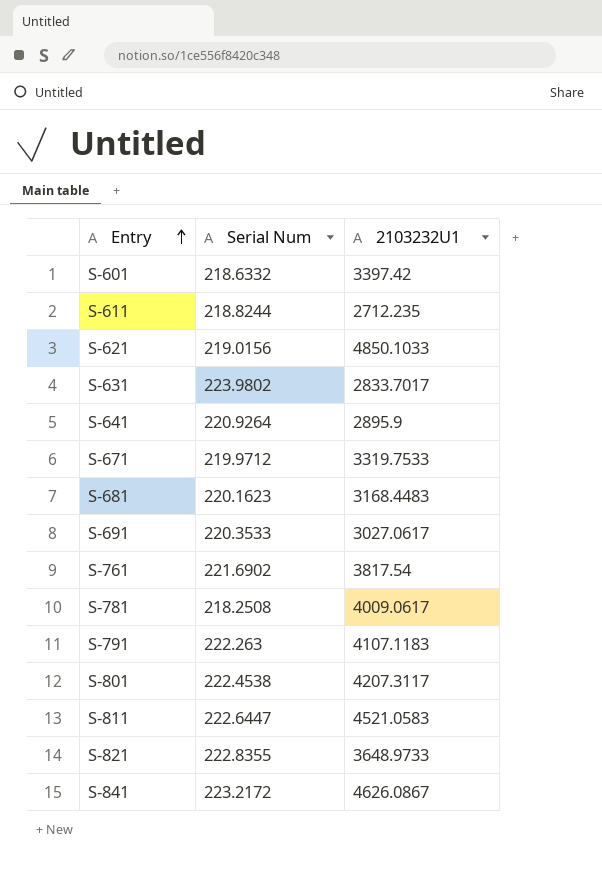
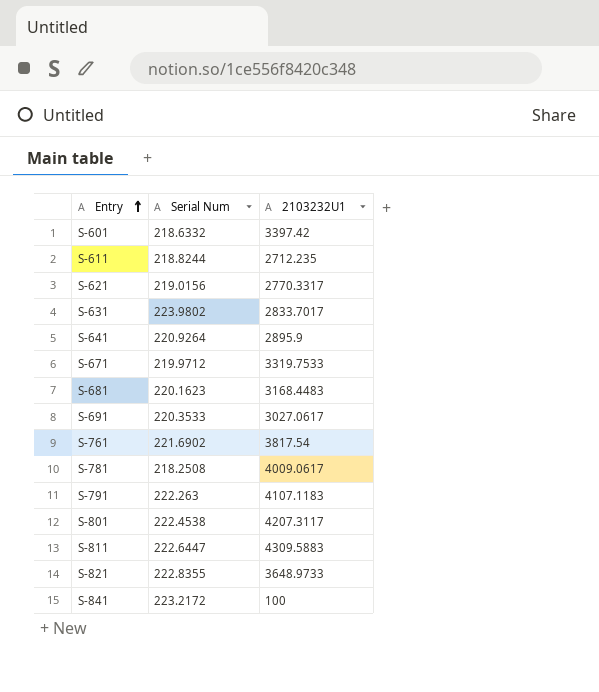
S-621 | 2103232U1: 4850.1033 -> 2770.3317
S-811 | 2103232U1: 4521.0583 -> 4309.5883
S-841 | 2103232U1: 4626.0867 -> 100

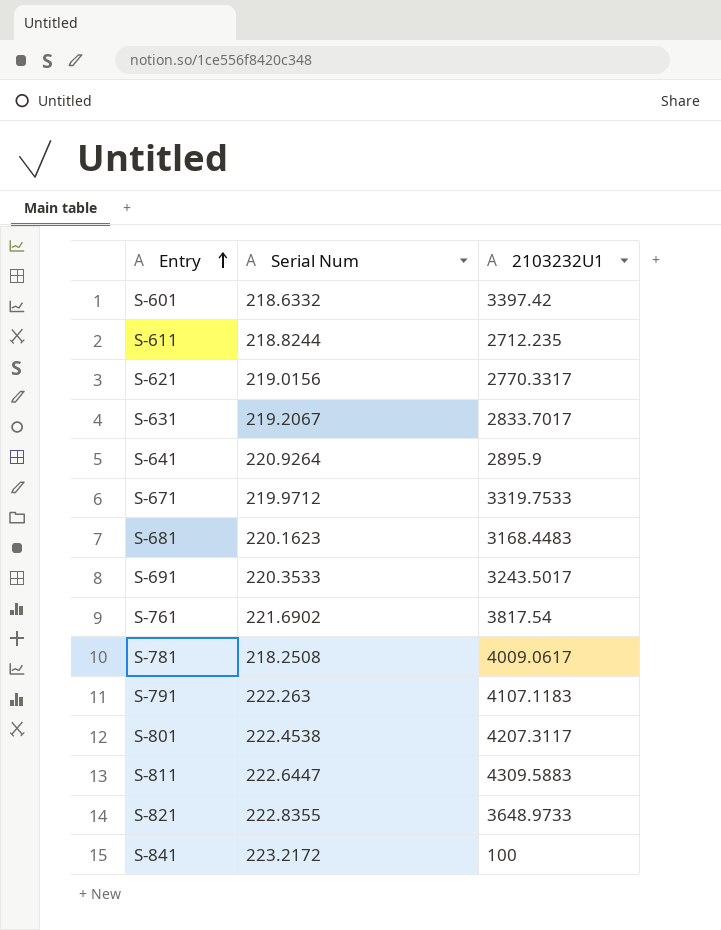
S-631 | Serial Num: 223.9802 -> 219.2067
S-691 | 2103232U1: 3027.0617 -> 3243.5017

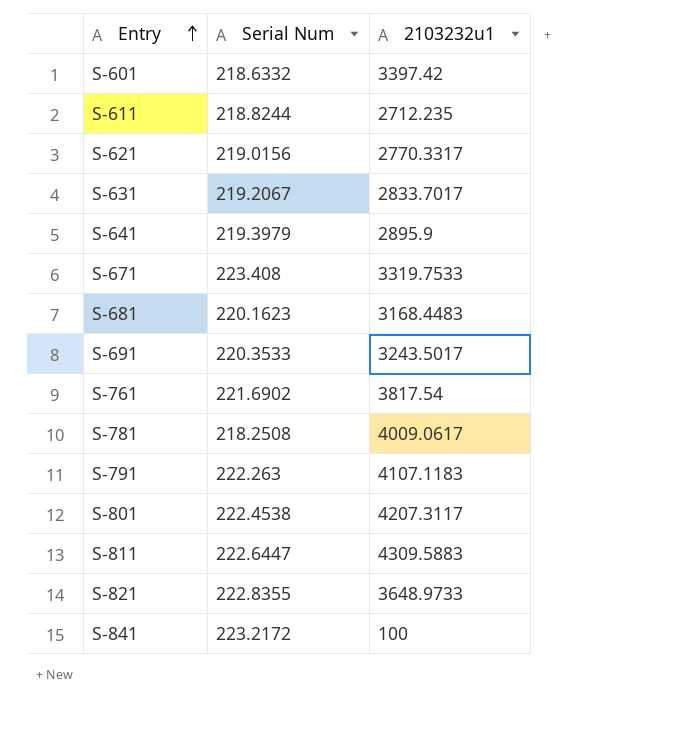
column name: 2103232U1 -> 2103232u1
S-641 | Serial Num: 220.9264 -> 219.3979
S-671 | Serial Num: 219.9712 -> 223.408

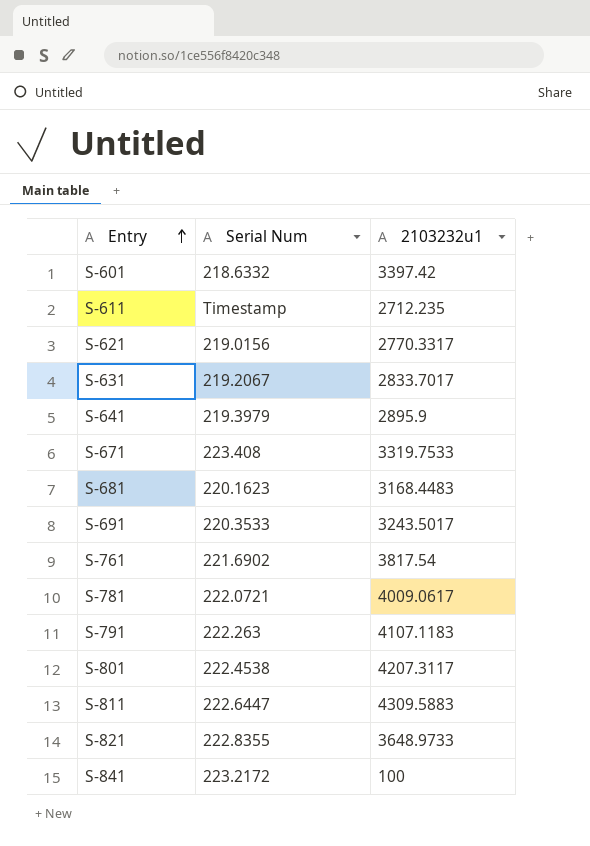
S-611 | Serial Num: 218.8244 -> Timestamp
S-781 | Serial Num: 218.2508 -> 222.0721

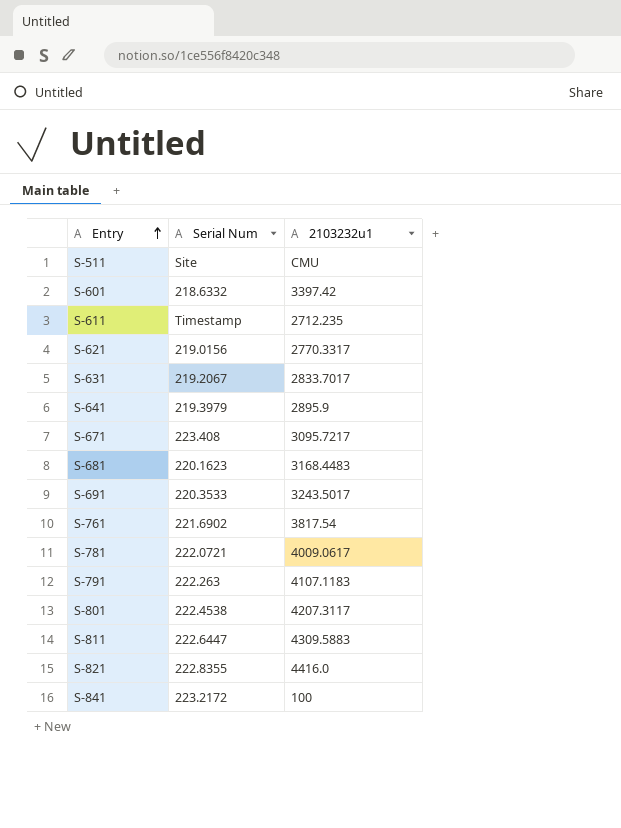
row S-511: none -> Site | CMU
S-671 | 2103232u1: 3319.7533 -> 3095.7217
S-821 | 2103232u1: 3648.9733 -> 4416.0

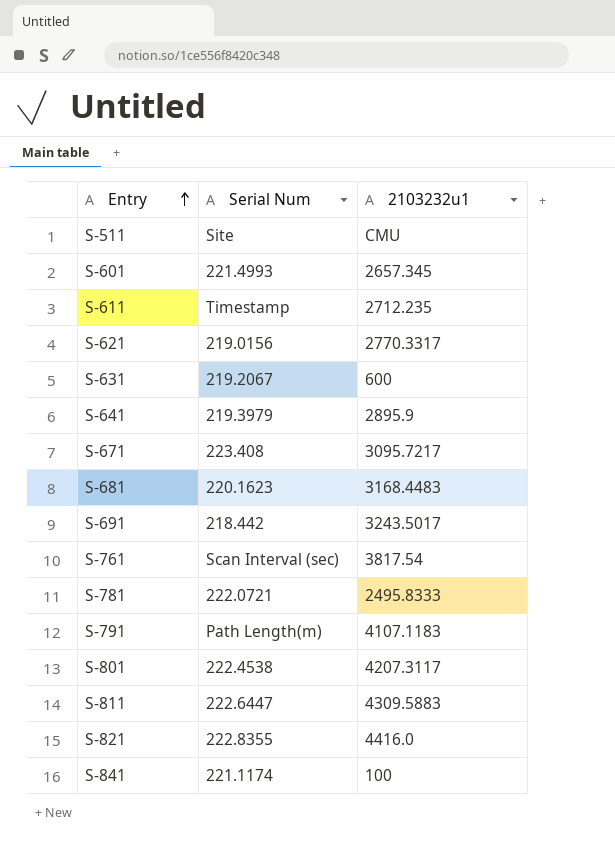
S-601 | Serial Num: 218.6332 -> 221.4993
S-601 | 2103232u1: 3397.42 -> 2657.345
S-631 | 2103232u1: 2833.7017 -> 600
S-691 | Serial Num: 220.3533 -> 218.442
S-761 | Serial Num: 221.6902 -> Scan Interval (sec)
S-781 | 2103232u1: 4009.0617 -> 2495.8333
S-791 | Serial Num: 222.263 -> Path Length(m)
S-841 | Serial Num: 223.2172 -> 221.1174

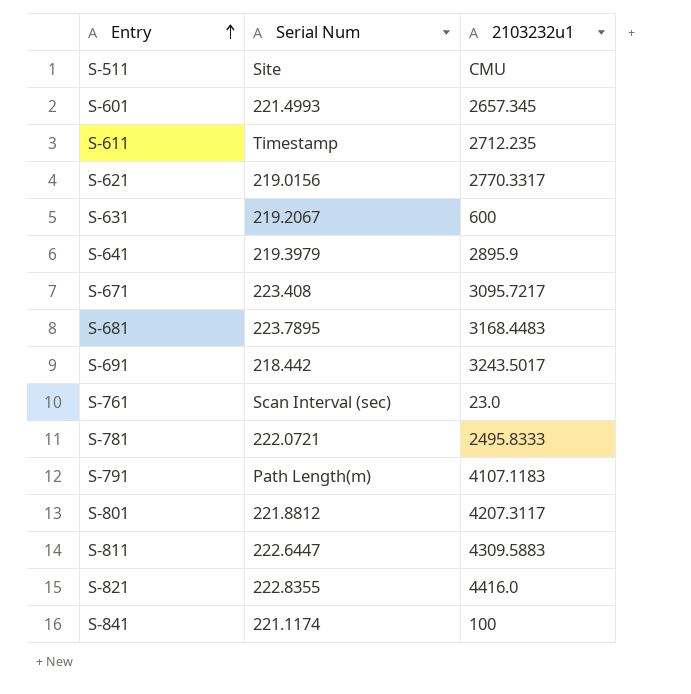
S-681 | Serial Num: 220.1623 -> 223.7895
S-761 | 2103232u1: 3817.54 -> 23.0
S-801 | Serial Num: 222.4538 -> 221.8812

